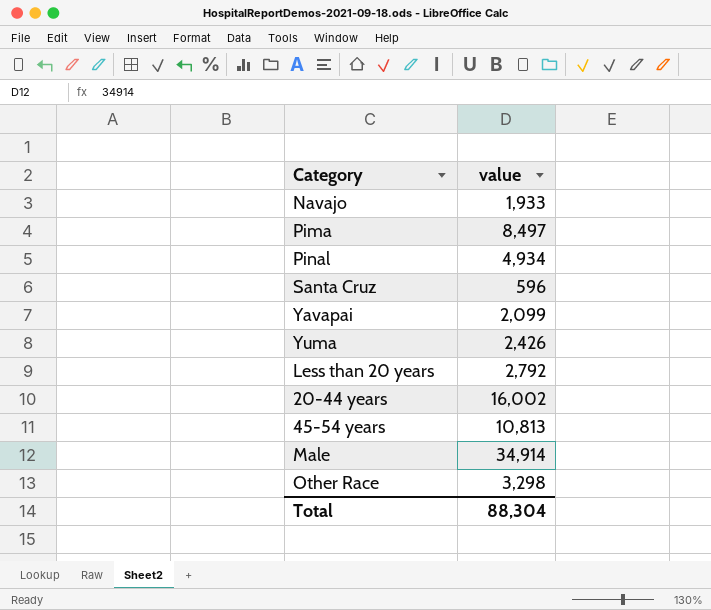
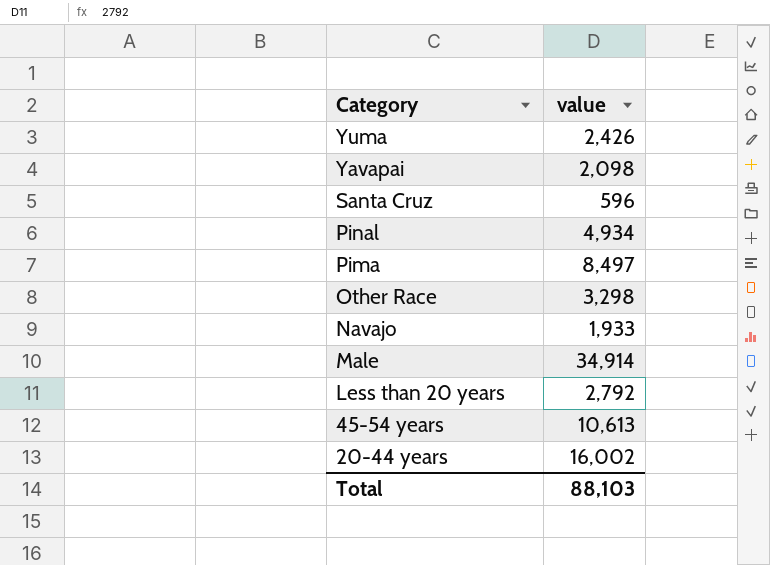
row order: none -> Category descending
Yavapai | value: 2,099 -> 2,098
45-54 years | value: 10,813 -> 10,613
Total | value: 88,304 -> 88,103

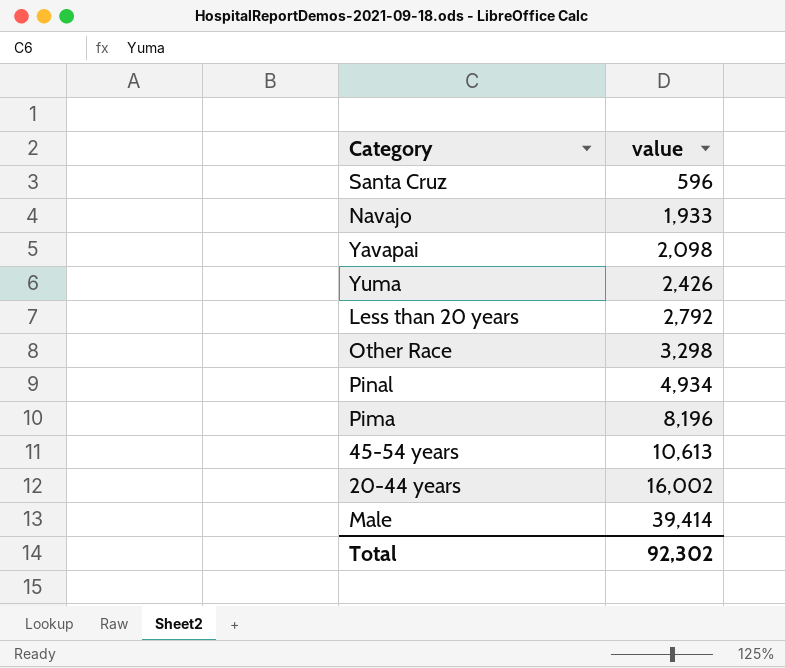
row order: Category descending -> value ascending
Pima | value: 8,497 -> 8,196
Male | value: 34,914 -> 39,414
Total | value: 88,103 -> 92,302

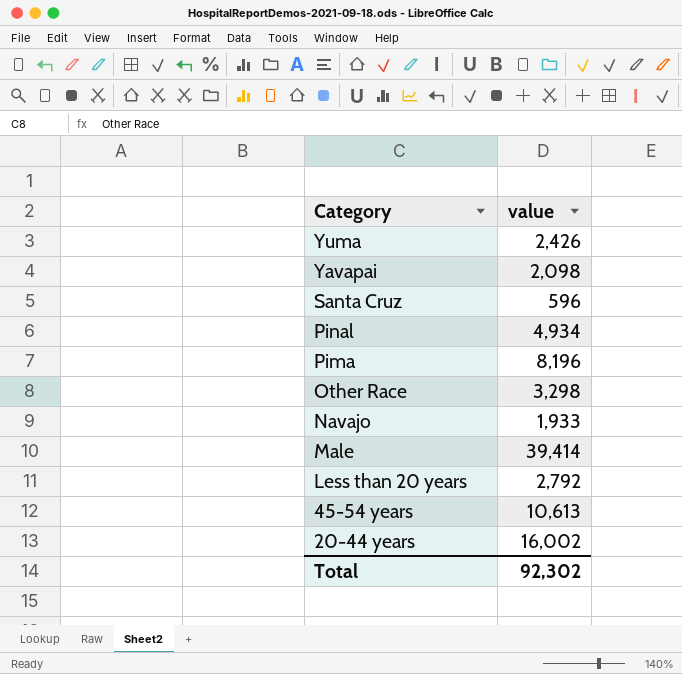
row order: value ascending -> Category descending

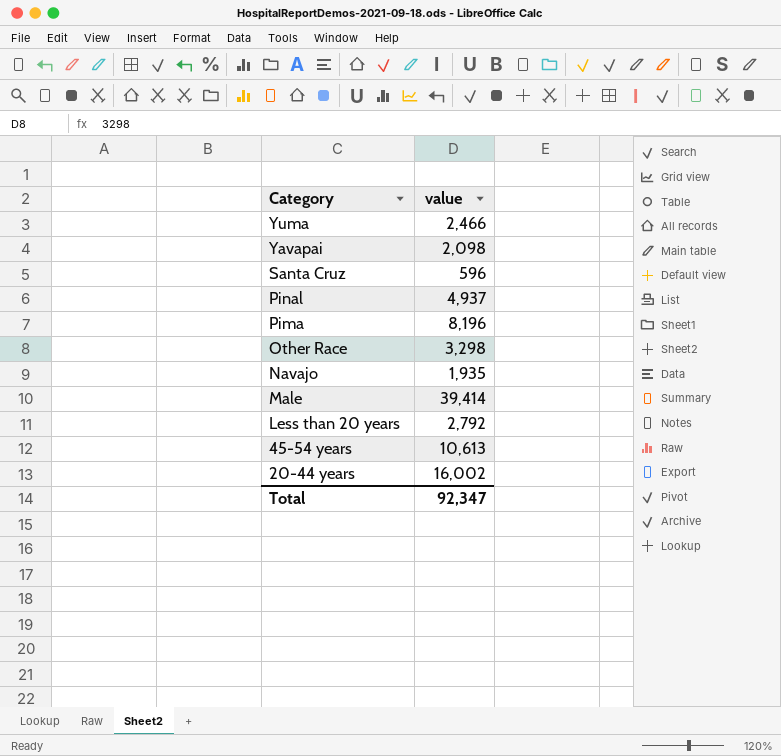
Yuma | value: 2,426 -> 2,466
Pinal | value: 4,934 -> 4,937
Navajo | value: 1,933 -> 1,935
Total | value: 92,302 -> 92,347

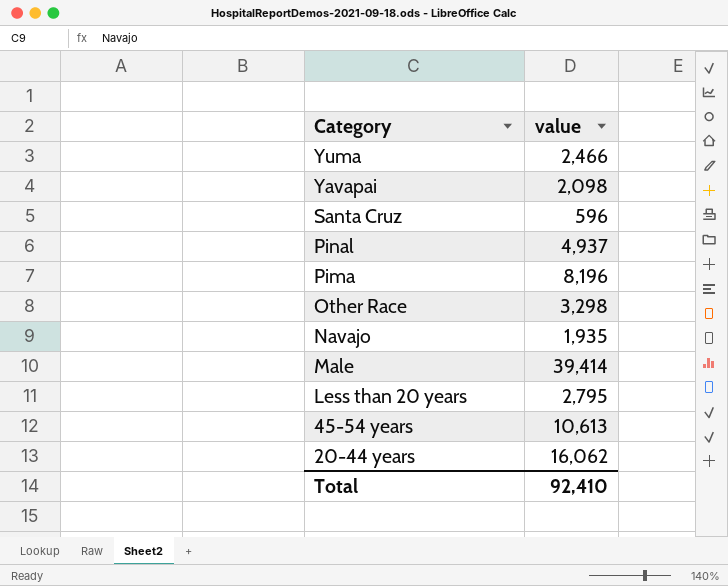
Less than 20 years | value: 2,792 -> 2,795
20-44 years | value: 16,002 -> 16,062
Total | value: 92,347 -> 92,410

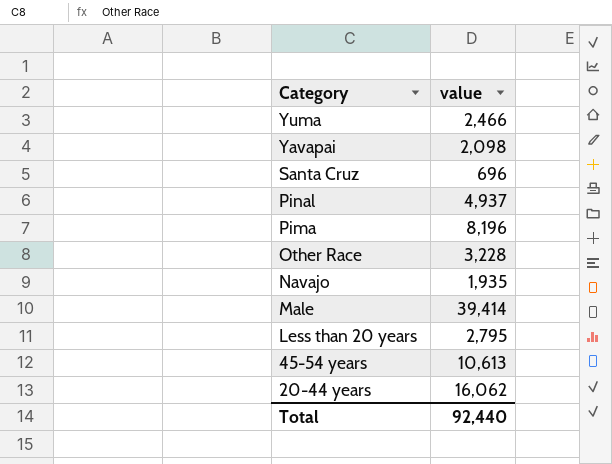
Santa Cruz | value: 596 -> 696
Other Race | value: 3,298 -> 3,228
Total | value: 92,410 -> 92,440

